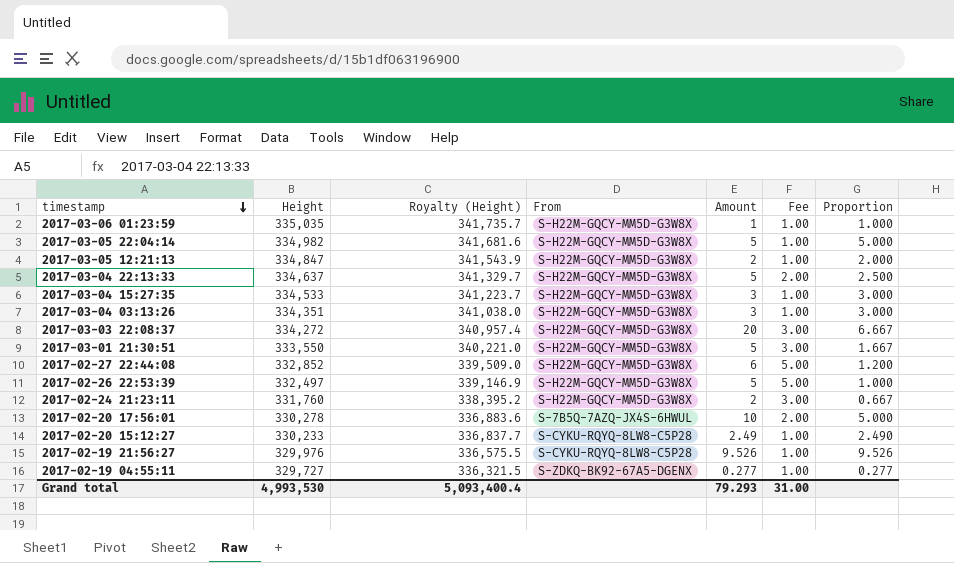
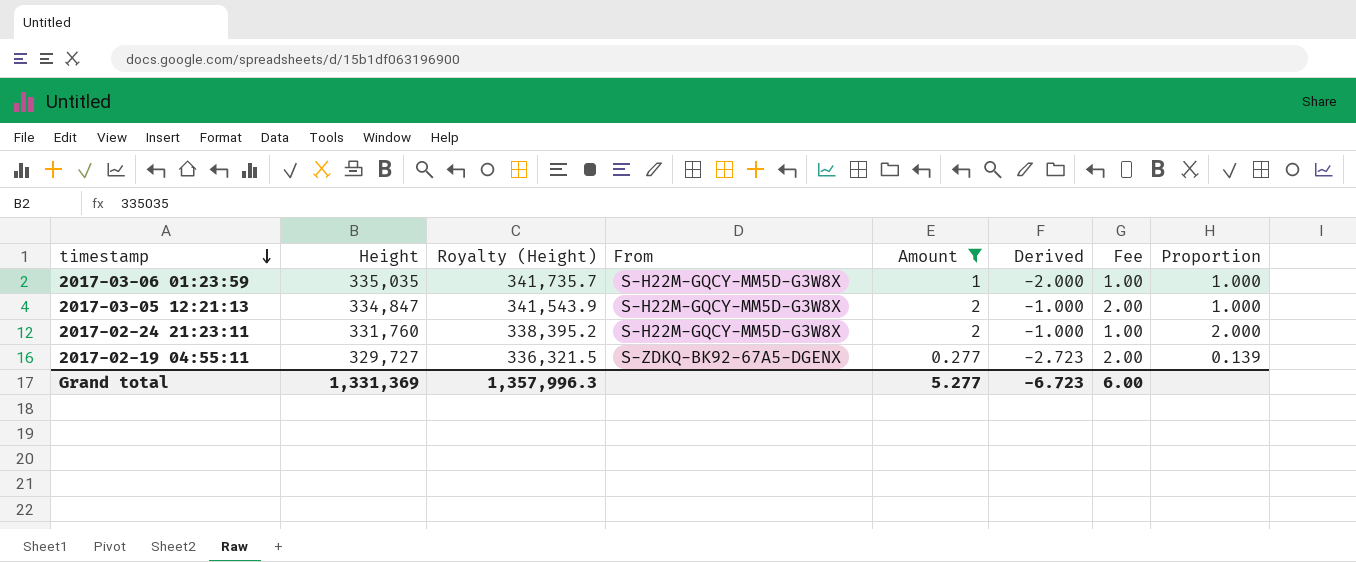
filter: none -> Amount <= 2
column Derived | formula: none -> [Amount] - 3
2017-03-05 12:21:13 | Fee: 1.00 -> 2.00
2017-03-05 12:21:13 | Proportion: 2.000 -> 1.000
2017-02-24 21:23:11 | Fee: 3.00 -> 1.00
2017-02-24 21:23:11 | Proportion: 0.667 -> 2.000
2017-02-19 04:55:11 | Fee: 1.00 -> 2.00
2017-02-19 04:55:11 | Proportion: 0.277 -> 0.139
Grand total | Height: 4,993,530 -> 1,331,369
Grand total | Royalty (Height): 5,093,400.4 -> 1,357,996.3
Grand total | Amount: 79.293 -> 5.277
Grand total | Fee: 31.00 -> 6.00

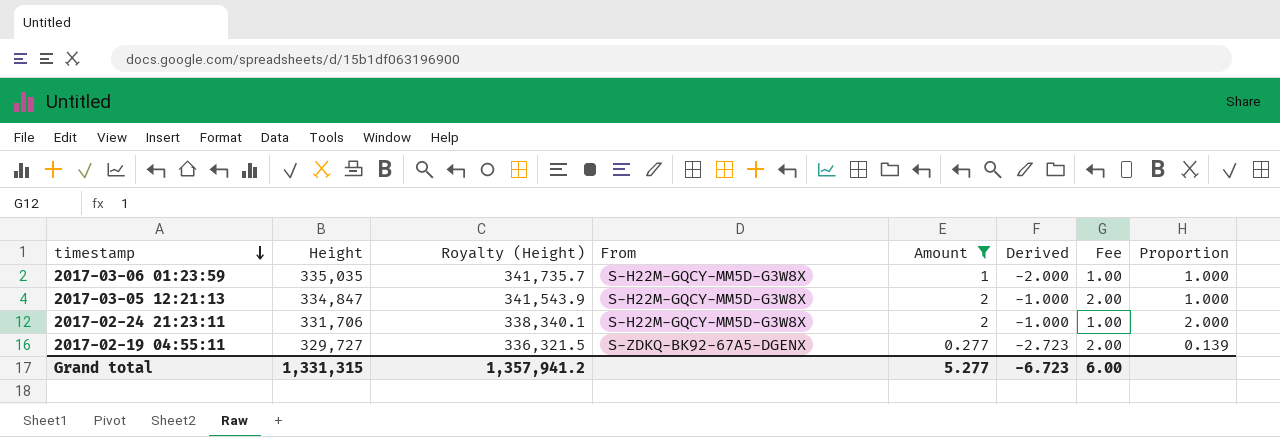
2017-02-24 21:23:11 | Height: 331,760 -> 331,706
2017-02-24 21:23:11 | Royalty (Height): 338,395.2 -> 338,340.1
Grand total | Height: 1,331,369 -> 1,331,315
Grand total | Royalty (Height): 1,357,996.3 -> 1,357,941.2

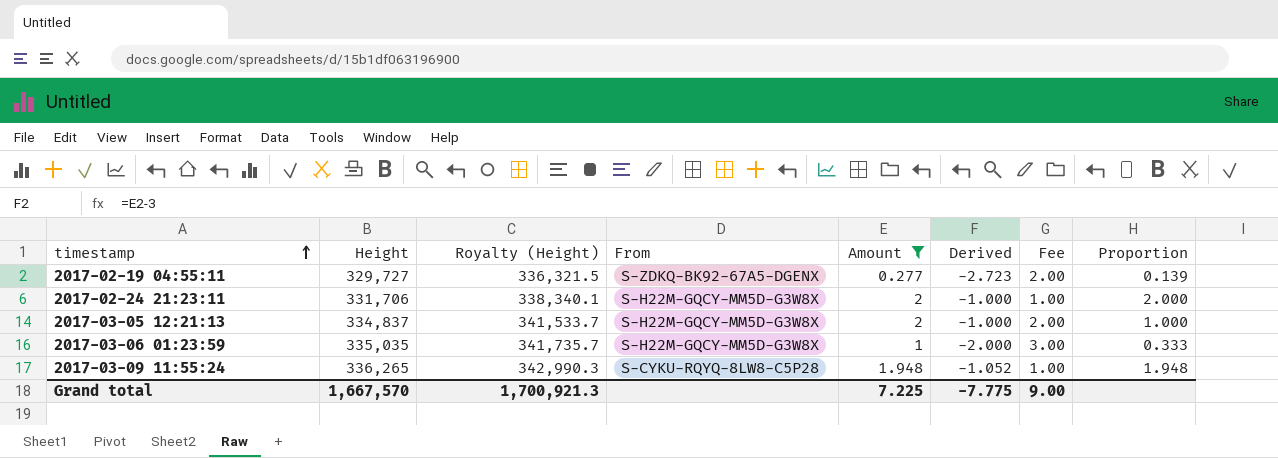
row order: timestamp descending -> timestamp ascending
2017-03-05 12:21:13 | Height: 334,847 -> 334,837
2017-03-05 12:21:13 | Royalty (Height): 341,543.9 -> 341,533.7
2017-03-06 01:23:59 | Fee: 1.00 -> 3.00
2017-03-06 01:23:59 | Proportion: 1.000 -> 0.333
row 2017-03-09 11:55:24: none -> 336,265 | 342,990.3 | S-CYKU-RQYQ-8LW8-C5P28 | 1.948 | -1.052 | 1.00 | 1.948
Grand total | Height: 1,331,315 -> 1,667,570
Grand total | Royalty (Height): 1,357,941.2 -> 1,700,921.3
Grand total | Amount: 5.277 -> 7.225
Grand total | Derived: -6.723 -> -7.775
Grand total | Fee: 6.00 -> 9.00

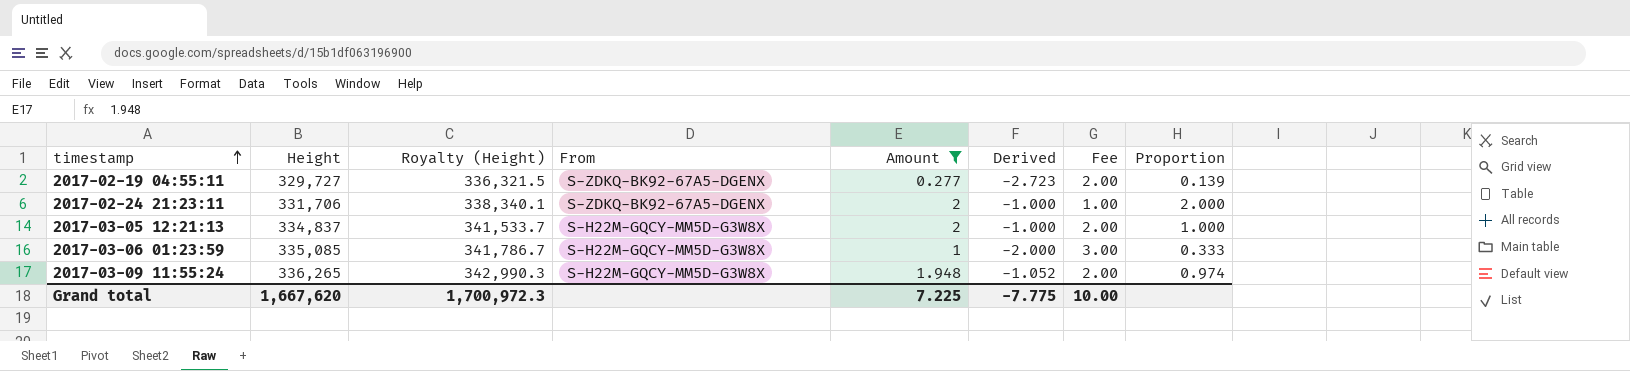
2017-02-24 21:23:11 | From: S-H22M-GQCY-MM5D-G3W8X -> S-ZDKQ-BK92-67A5-DGENX
2017-03-06 01:23:59 | Height: 335,035 -> 335,085
2017-03-06 01:23:59 | Royalty (Height): 341,735.7 -> 341,786.7
2017-03-09 11:55:24 | From: S-CYKU-RQYQ-8LW8-C5P28 -> S-H22M-GQCY-MM5D-G3W8X
2017-03-09 11:55:24 | Fee: 1.00 -> 2.00
2017-03-09 11:55:24 | Proportion: 1.948 -> 0.974
Grand total | Height: 1,667,570 -> 1,667,620
Grand total | Royalty (Height): 1,700,921.3 -> 1,700,972.3
Grand total | Fee: 9.00 -> 10.00

